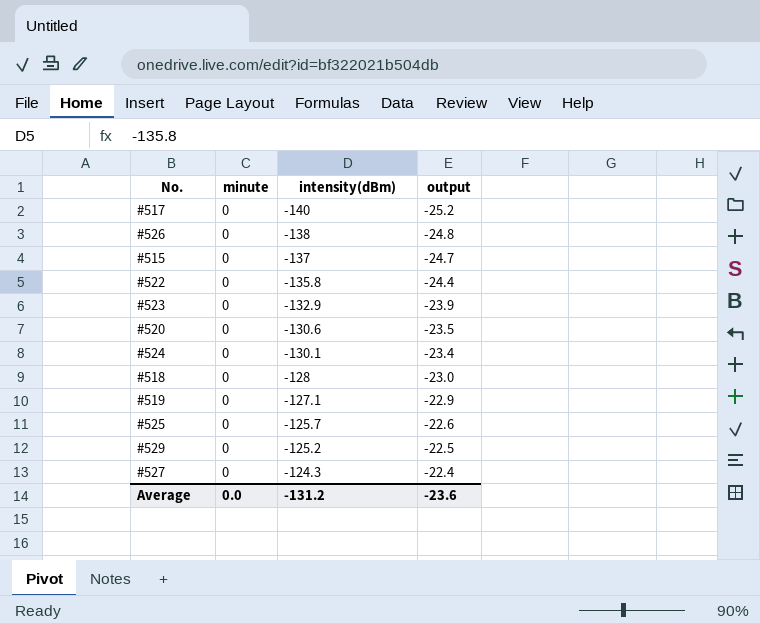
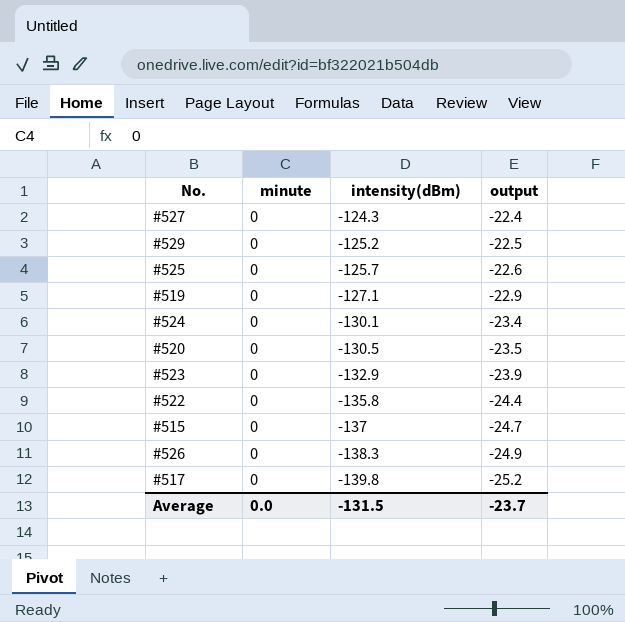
row order: intensity(dBm) ascending -> intensity(dBm) descending
row #518: 0 | -128 | -23.0 -> none
#520 | intensity(dBm): -130.6 -> -130.5
#526 | intensity(dBm): -138 -> -138.3
#526 | output: -24.8 -> -24.9
#517 | intensity(dBm): -140 -> -139.8
Average | intensity(dBm): -131.2 -> -131.5
Average | output: -23.6 -> -23.7

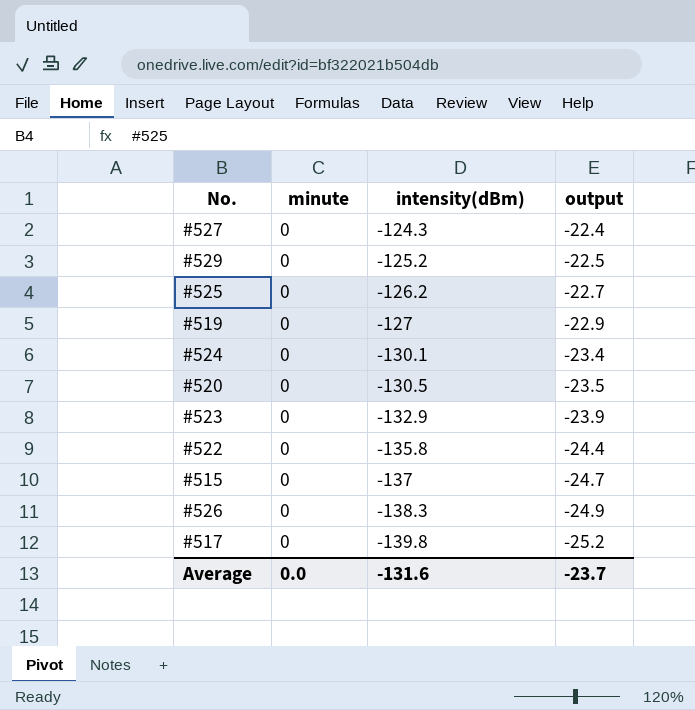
#525 | intensity(dBm): -125.7 -> -126.2
#525 | output: -22.6 -> -22.7
#519 | intensity(dBm): -127.1 -> -127
Average | intensity(dBm): -131.5 -> -131.6

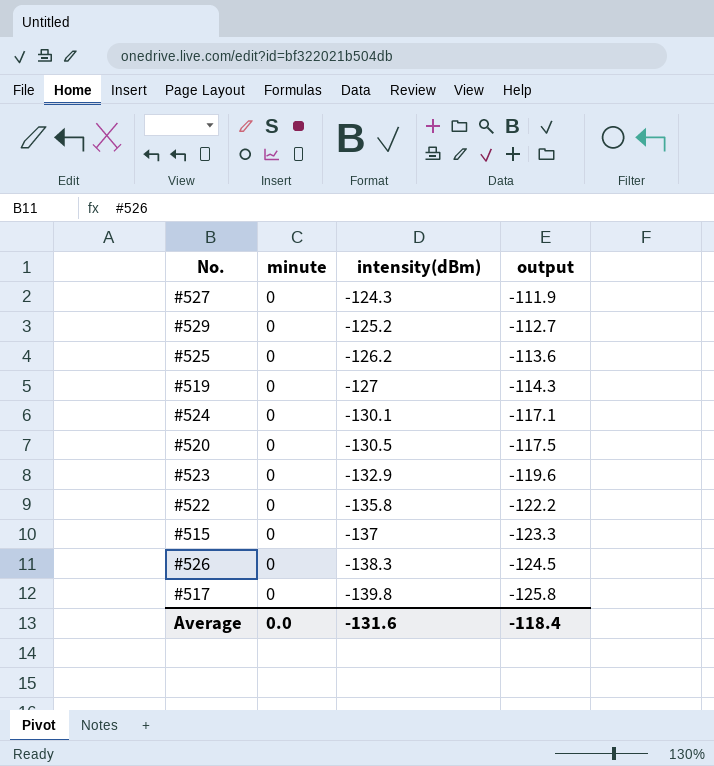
column output | formula: [intensity(dBm)] * 0.18 -> [intensity(dBm)] * 0.9
Average | output: -23.7 -> -118.4

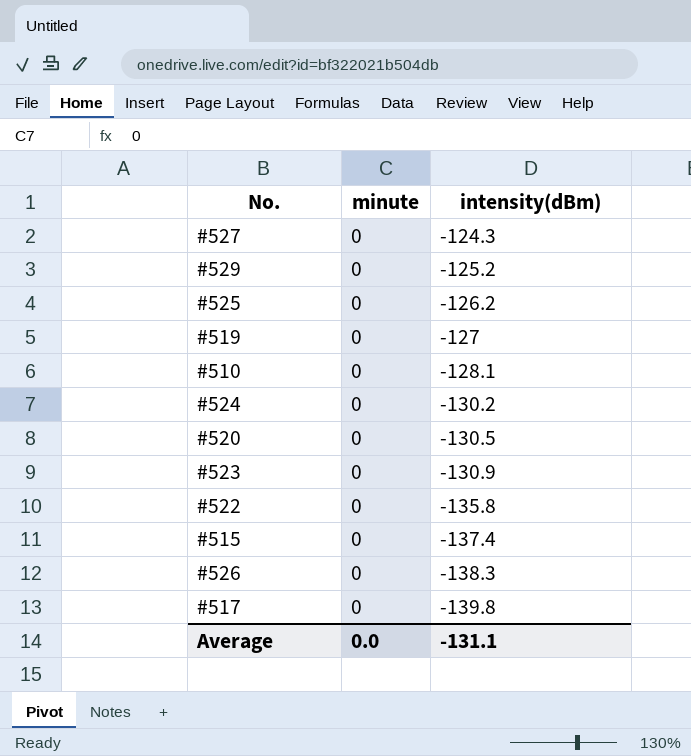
column output | formula: [intensity(dBm)] * 0.9 -> none
row #510: none -> 0 | -128.1
#524 | intensity(dBm): -130.1 -> -130.2
#523 | intensity(dBm): -132.9 -> -130.9
#515 | intensity(dBm): -137 -> -137.4
Average | intensity(dBm): -131.6 -> -131.1

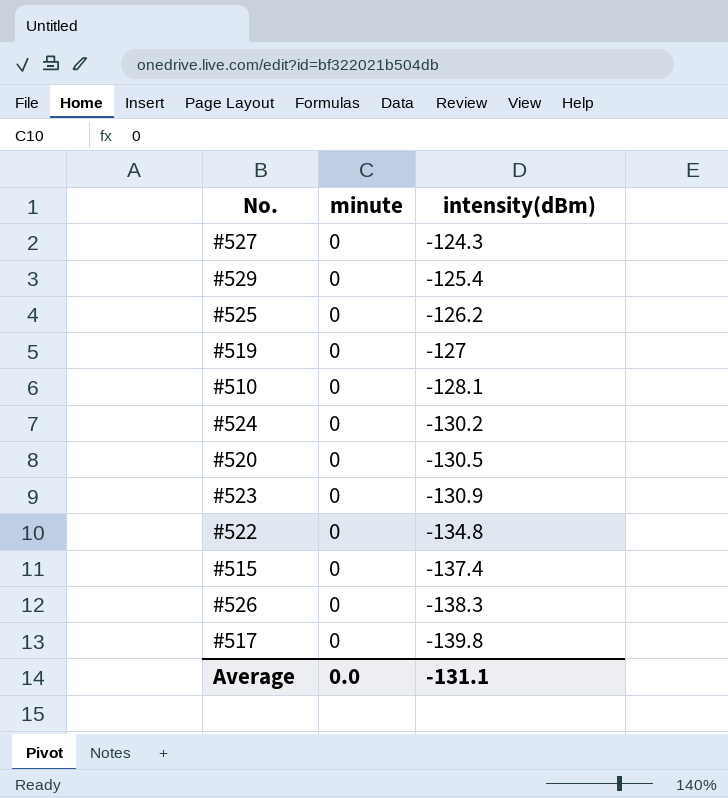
#529 | intensity(dBm): -125.2 -> -125.4
#522 | intensity(dBm): -135.8 -> -134.8

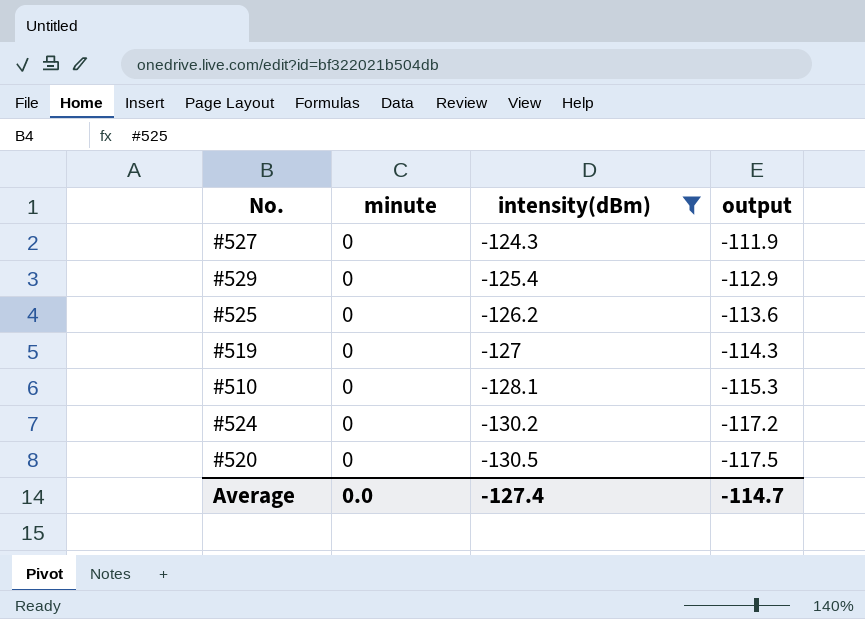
filter: none -> intensity(dBm) >= -130.5
column output | formula: none -> [intensity(dBm)] * 0.9
Average | intensity(dBm): -131.1 -> -127.4

